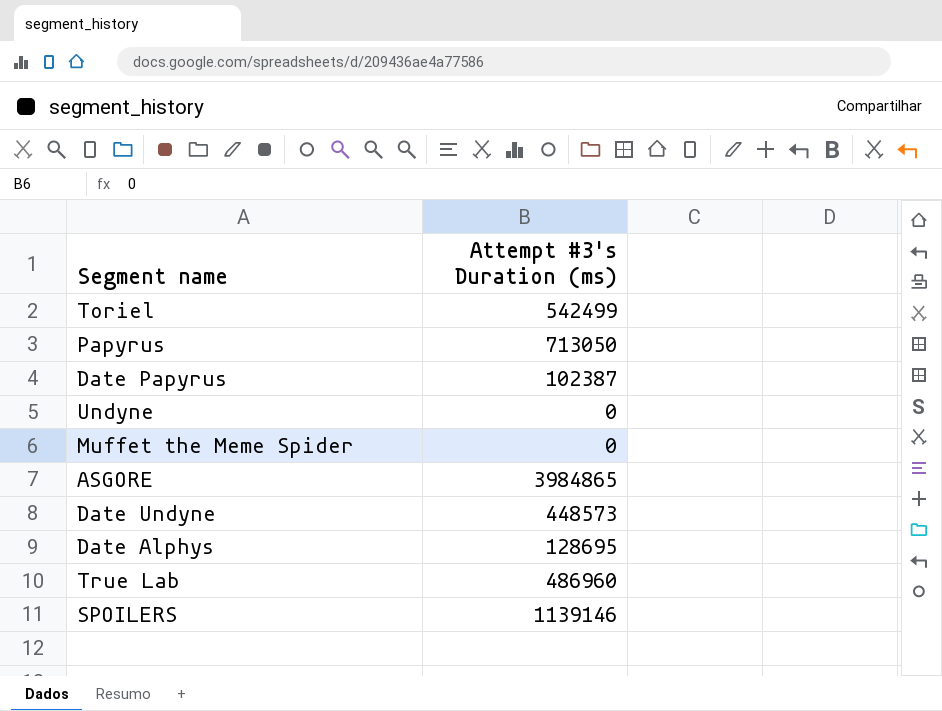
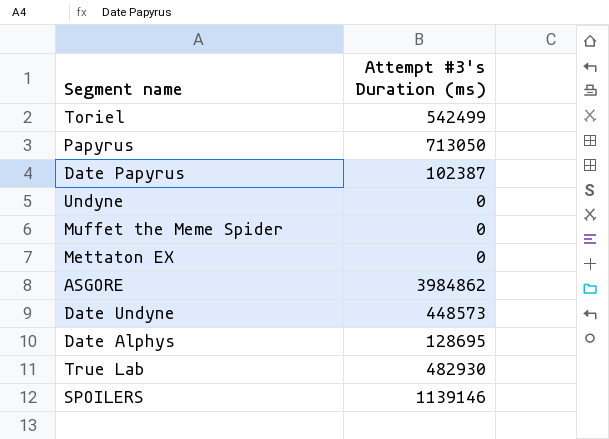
row Mettaton EX: none -> 0
ASGORE | Attempt #3's Duration (ms): 3984865 -> 3984862
True Lab | Attempt #3's Duration (ms): 486960 -> 482930

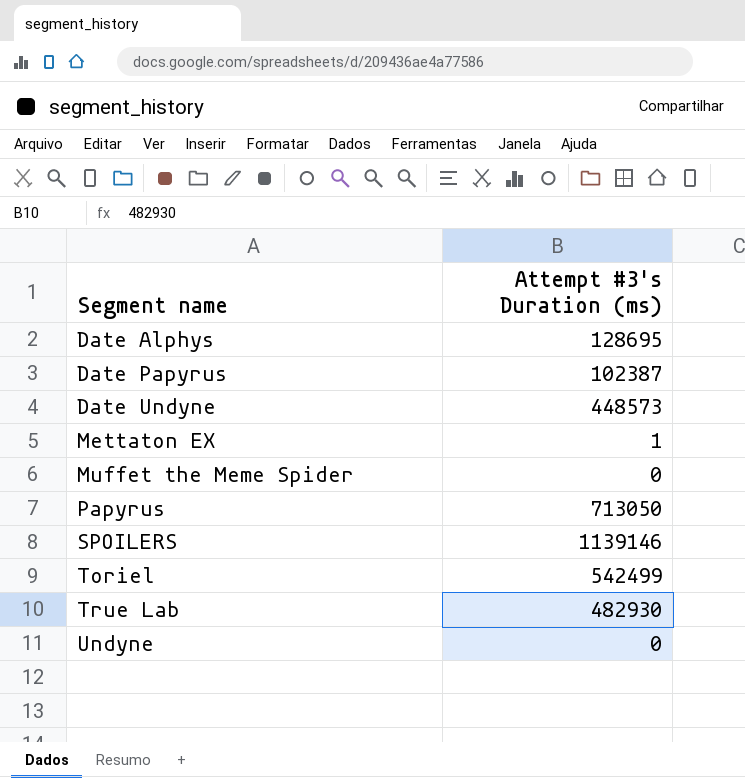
row order: none -> Segment name ascending
row ASGORE: 3984862 -> none
Mettaton EX | Attempt #3's Duration (ms): 0 -> 1

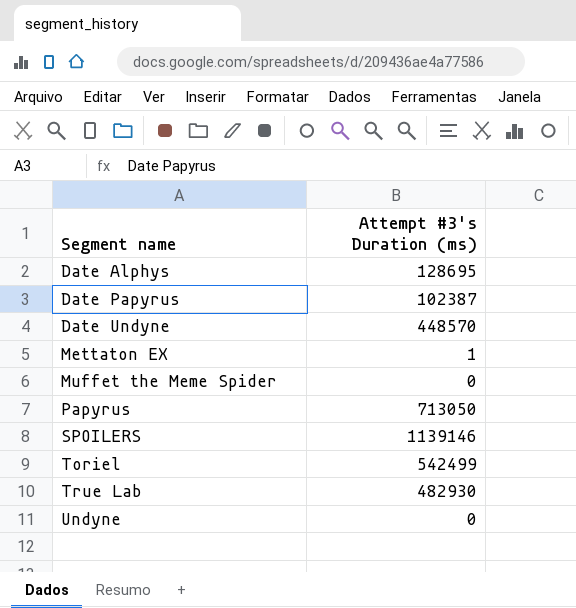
Date Undyne | Attempt #3's Duration (ms): 448573 -> 448570

